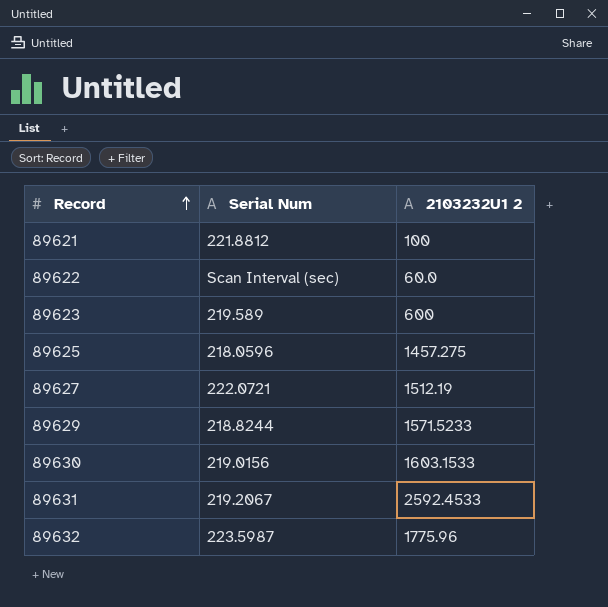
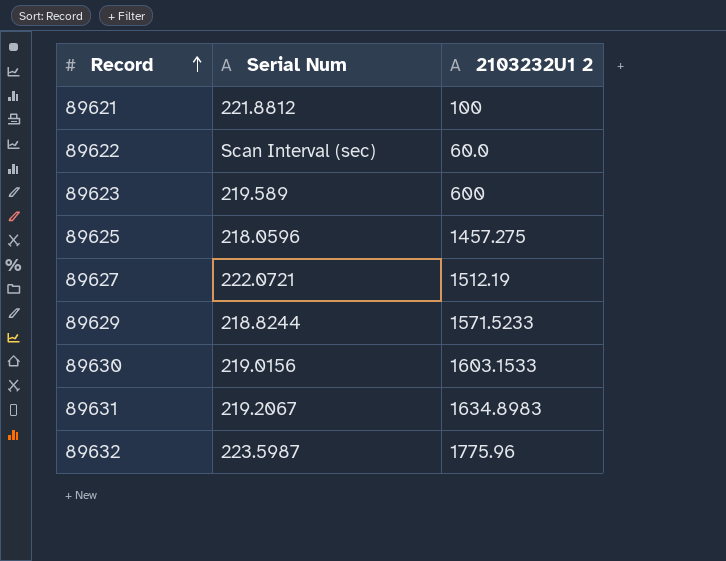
89631 | 2103232U1 2: 2592.4533 -> 1634.8983

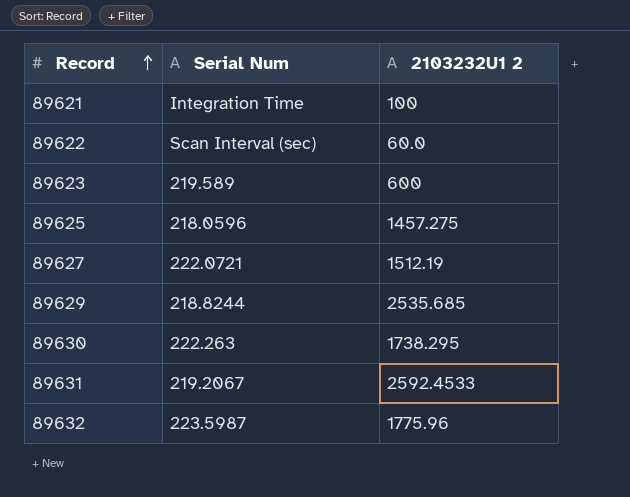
89621 | Serial Num: 221.8812 -> Integration Time
89629 | 2103232U1 2: 1571.5233 -> 2535.685
89630 | Serial Num: 219.0156 -> 222.263
89630 | 2103232U1 2: 1603.1533 -> 1738.295
89631 | 2103232U1 2: 1634.8983 -> 2592.4533

